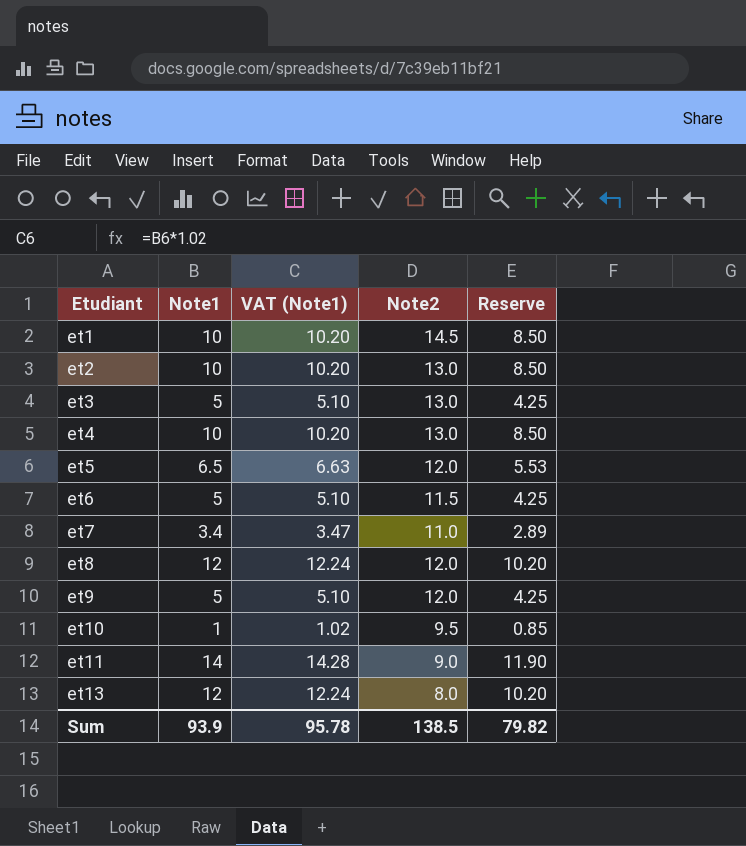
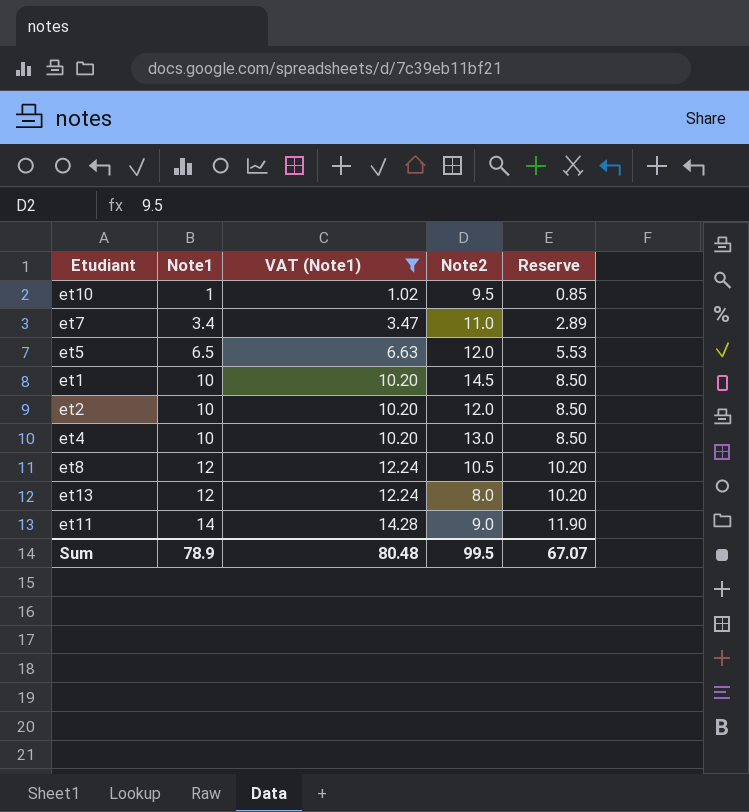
filter: none -> VAT (Note1) != 5.10
row order: Etudiant ascending -> Note1 ascending
et2 | Note2: 13.0 -> 12.0
et8 | Note2: 12.0 -> 10.5
Sum | Note1: 93.9 -> 78.9
Sum | VAT (Note1): 95.78 -> 80.48
Sum | Note2: 138.5 -> 99.5
Sum | Reserve: 79.82 -> 67.07

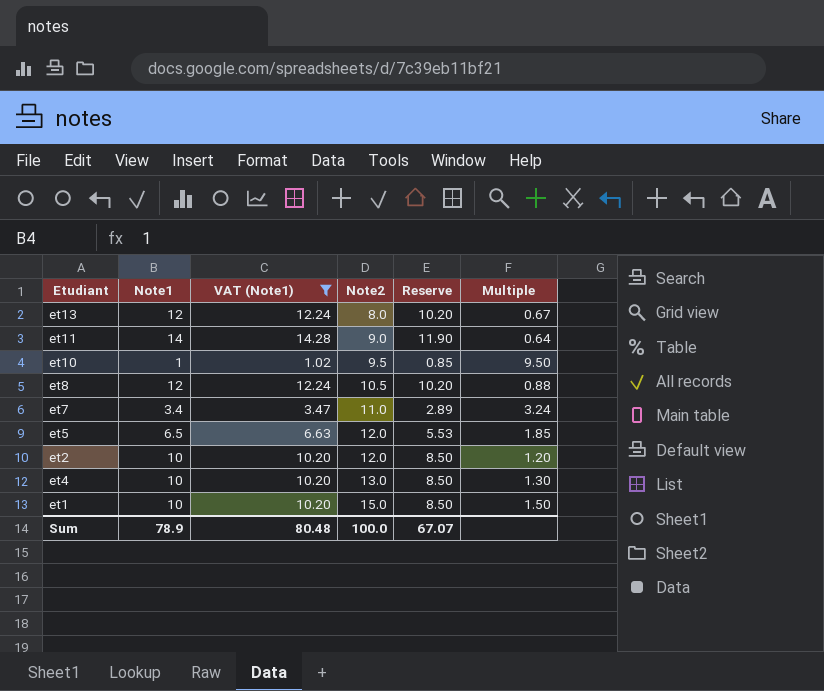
row order: Note1 ascending -> Note2 ascending
column Multiple | formula: none -> [Note2] / [Note1]
et1 | Note2: 14.5 -> 15.0
Sum | Note2: 99.5 -> 100.0

